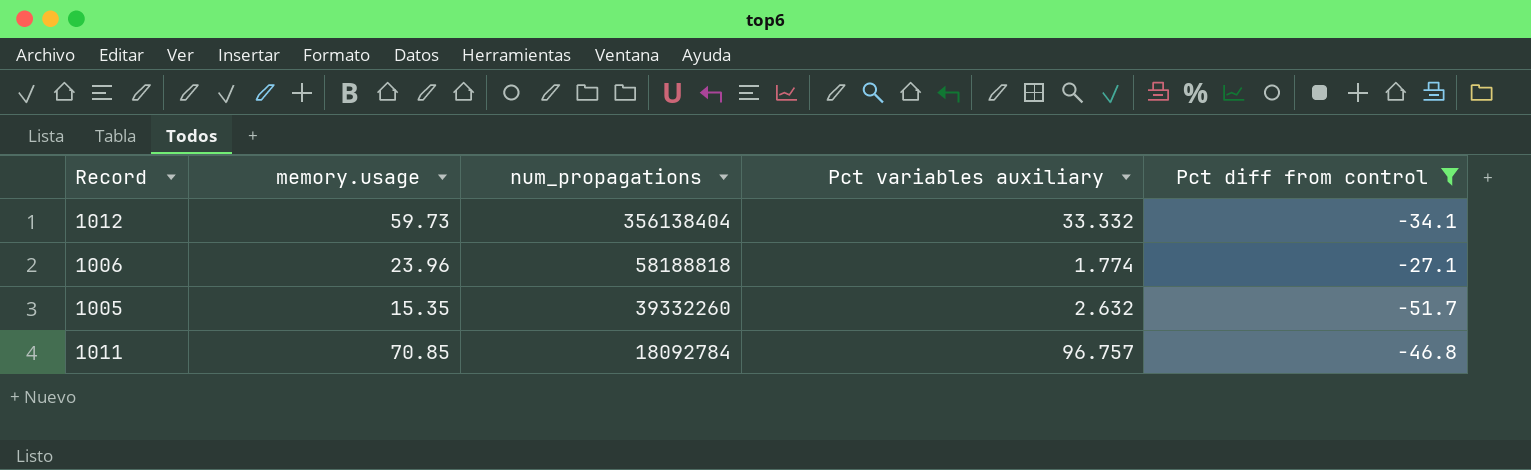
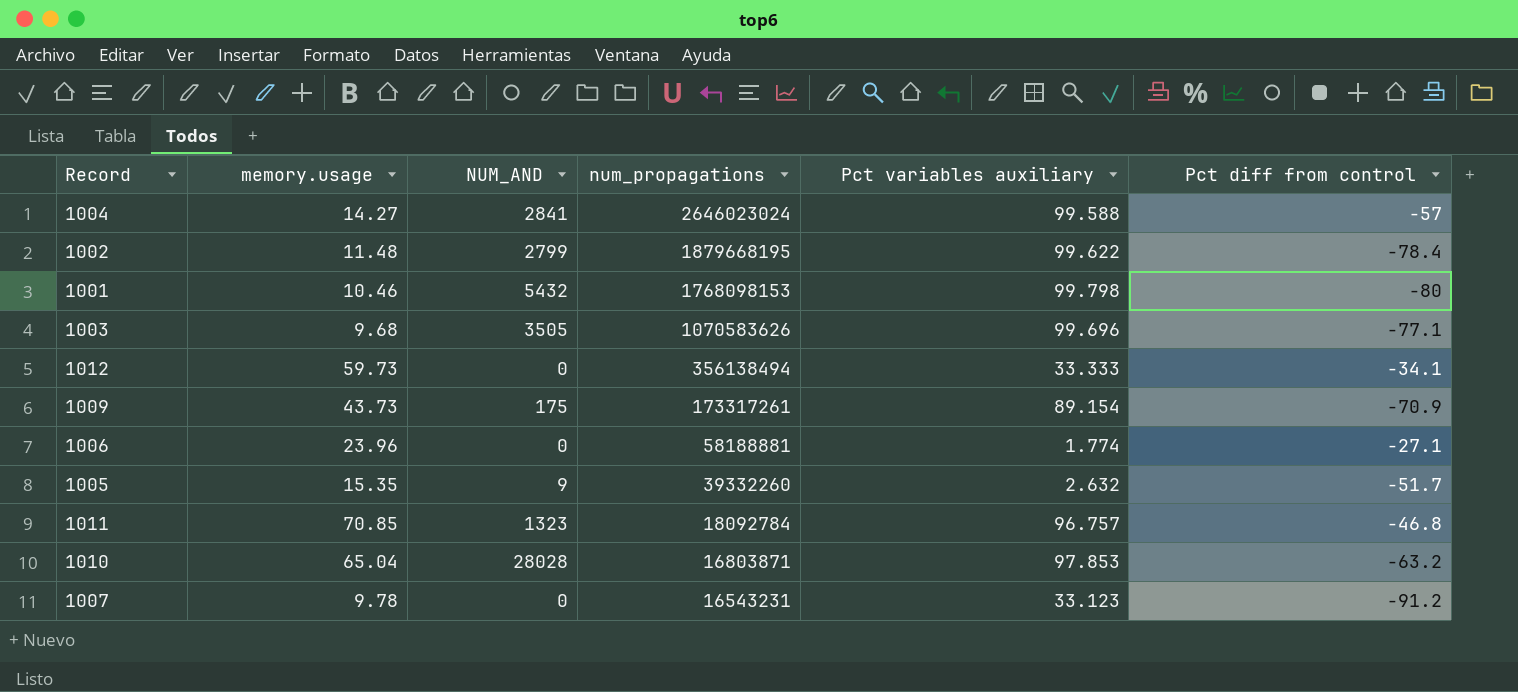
filter: Pct diff from control >= -51.7 -> none
column NUM_AND | position: none -> 3
1012 | num_propagations: 356138404 -> 356138494
1012 | Pct variables auxiliary: 33.332 -> 33.333
1006 | num_propagations: 58188818 -> 58188881

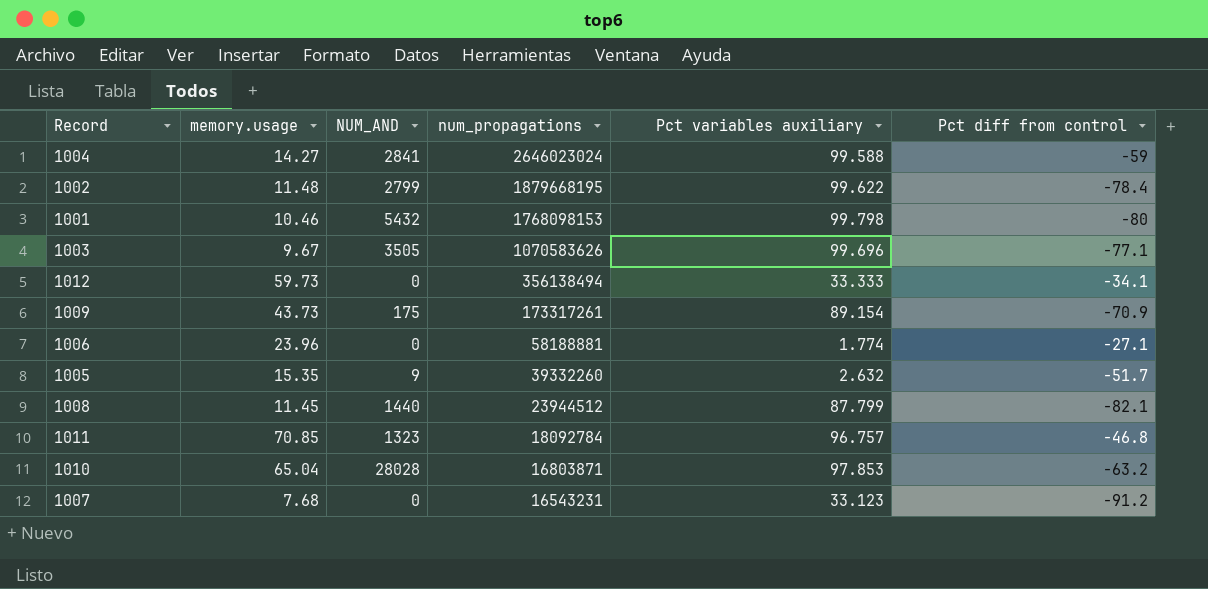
1004 | Pct diff from control: -57 -> -59
1003 | memory.usage: 9.68 -> 9.67
row 1008: none -> 11.45 | 1440 | 23944512 | 87.799 | -82.1
1007 | memory.usage: 9.78 -> 7.68

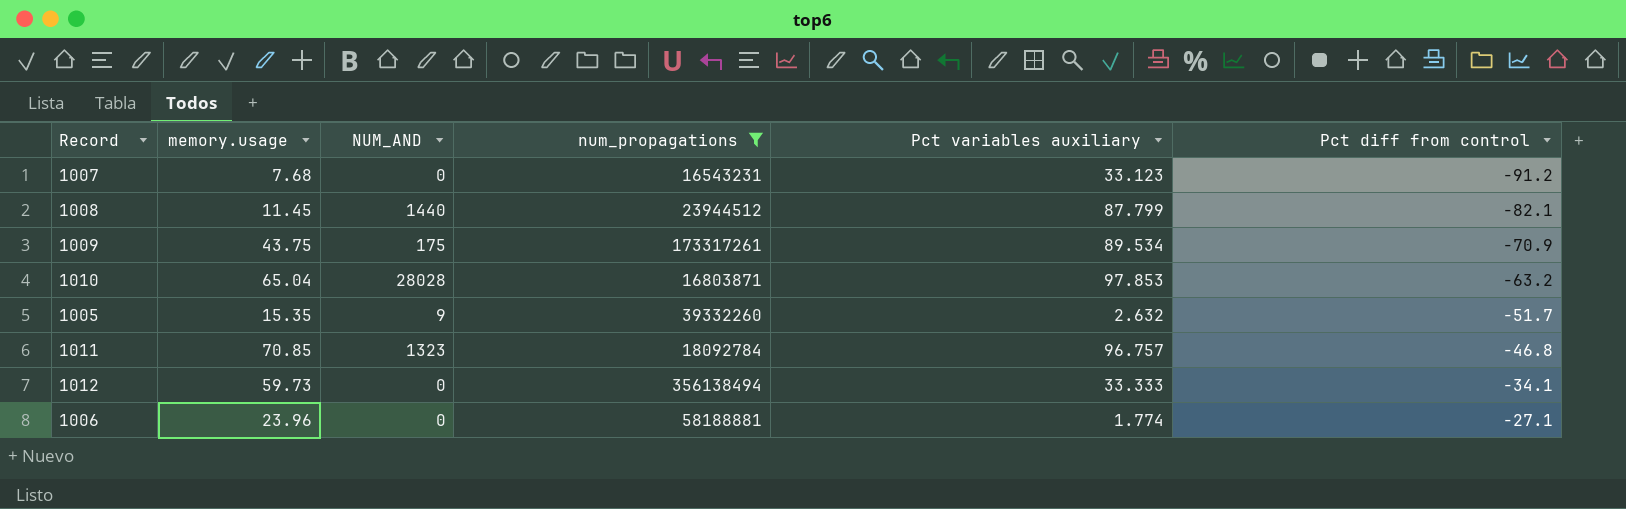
filter: none -> num_propagations <= 356138494
row order: num_propagations descending -> Pct diff from control ascending
1009 | memory.usage: 43.73 -> 43.75
1009 | Pct variables auxiliary: 89.154 -> 89.534

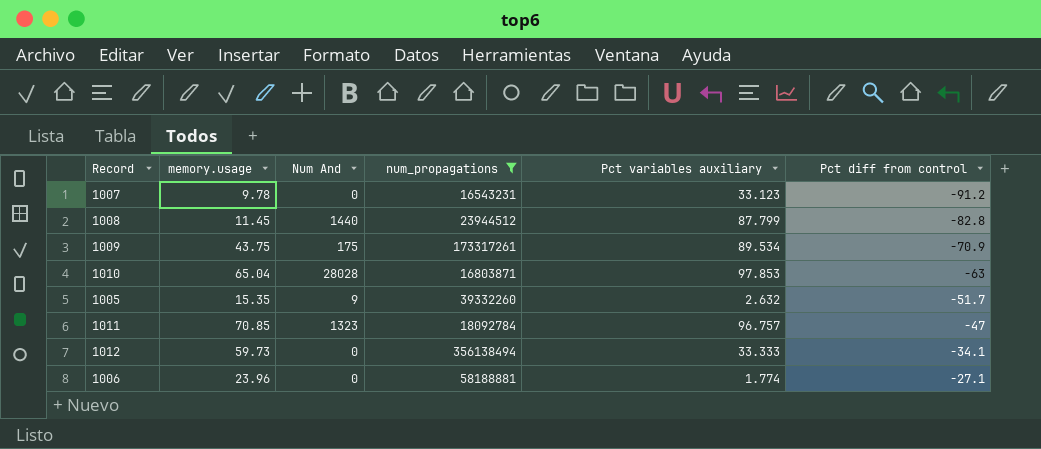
column name: NUM_AND -> Num And
1007 | memory.usage: 7.68 -> 9.78
1008 | Pct diff from control: -82.1 -> -82.8
1010 | Pct diff from control: -63.2 -> -63
1011 | Pct diff from control: -46.8 -> -47

